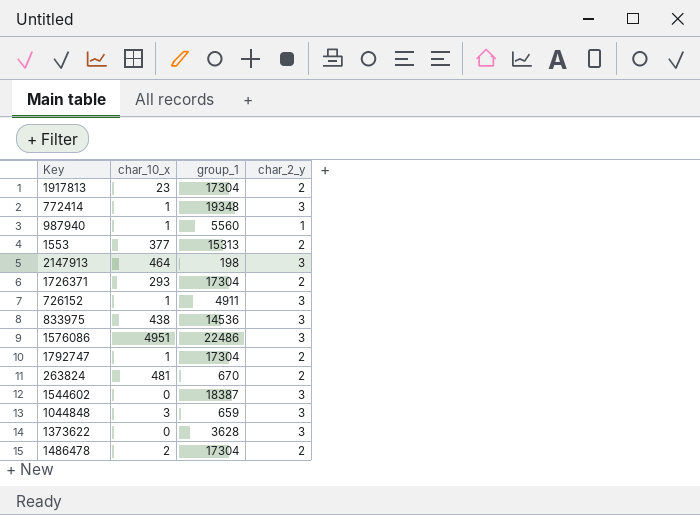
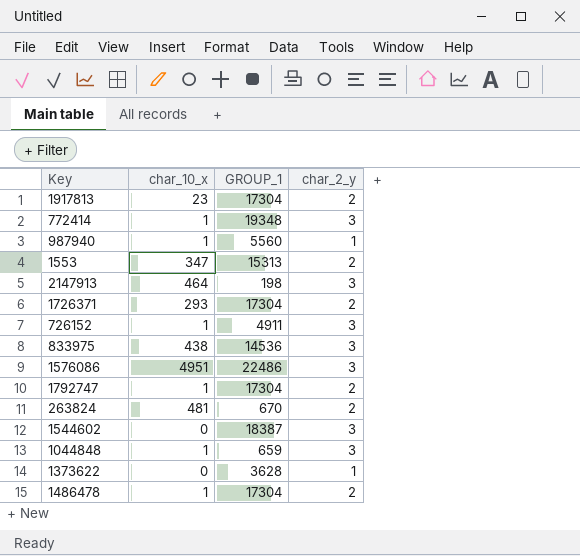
column name: group_1 -> GROUP_1
1553 | char_10_x: 377 -> 347
1044848 | char_10_x: 3 -> 1
1373622 | char_2_y: 3 -> 1
1486478 | char_10_x: 2 -> 1

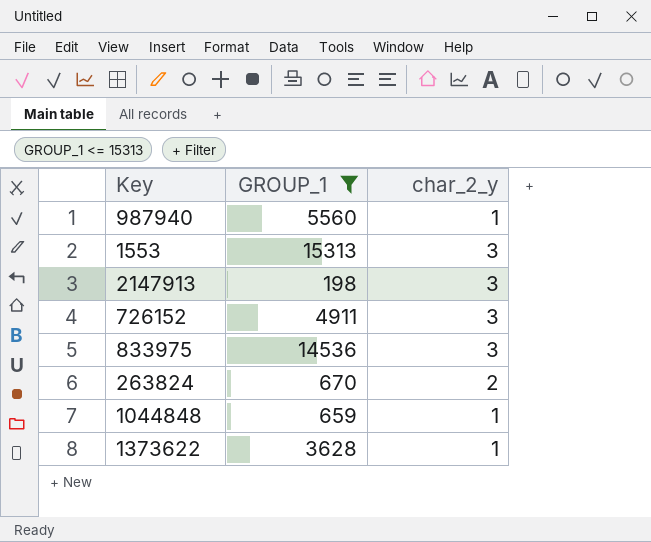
filter: none -> GROUP_1 <= 15313
column char_10_x | position: 2 -> none
1553 | char_2_y: 2 -> 3
1044848 | char_2_y: 3 -> 1

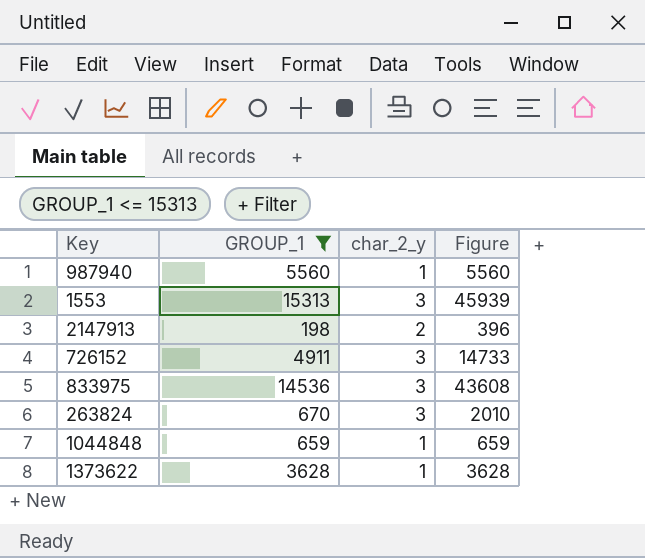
column Figure | formula: none -> [GROUP_1] * [char_2_y]
2147913 | char_2_y: 3 -> 2
263824 | char_2_y: 2 -> 3

